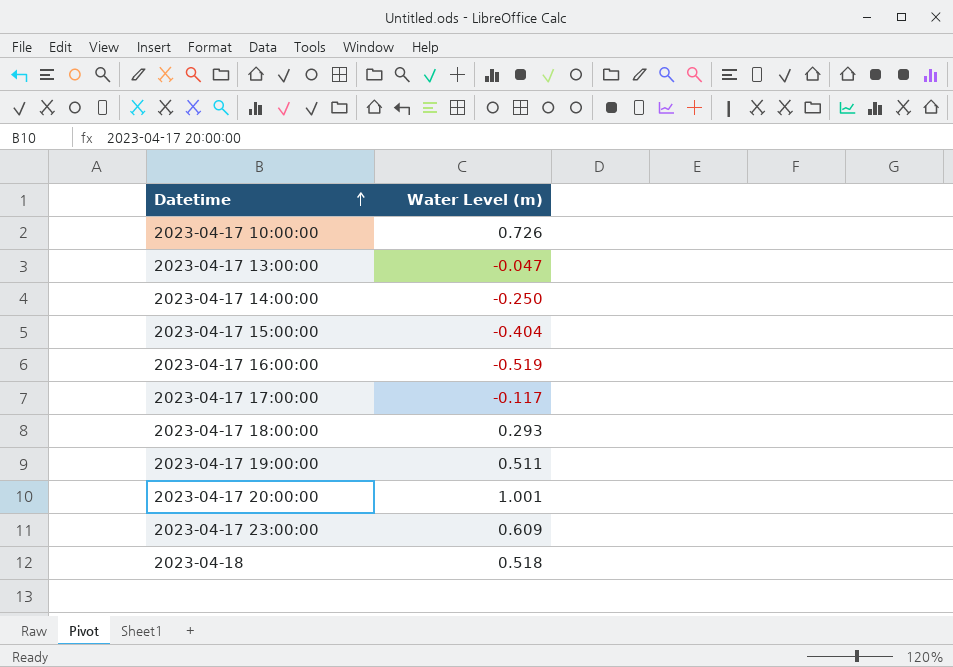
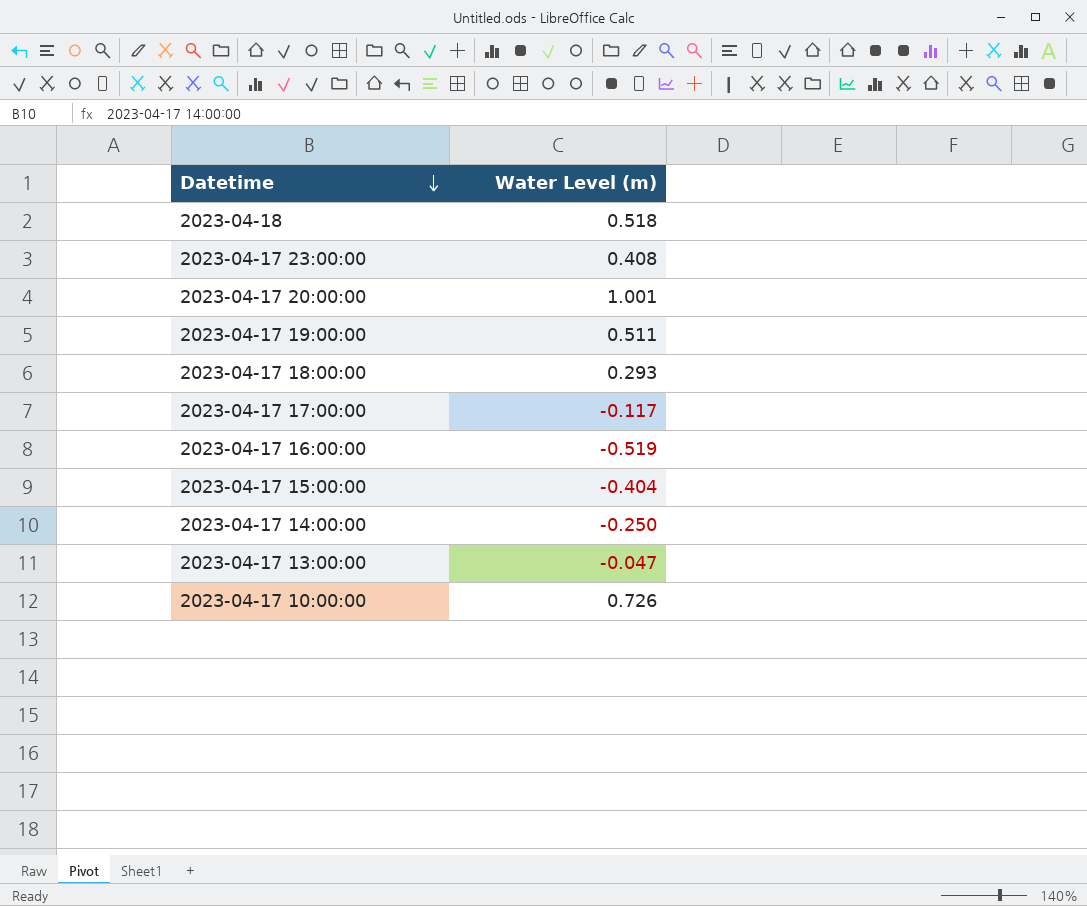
row order: Datetime ascending -> Datetime descending
2023-04-17 23:00:00 | Water Level (m): 0.609 -> 0.408

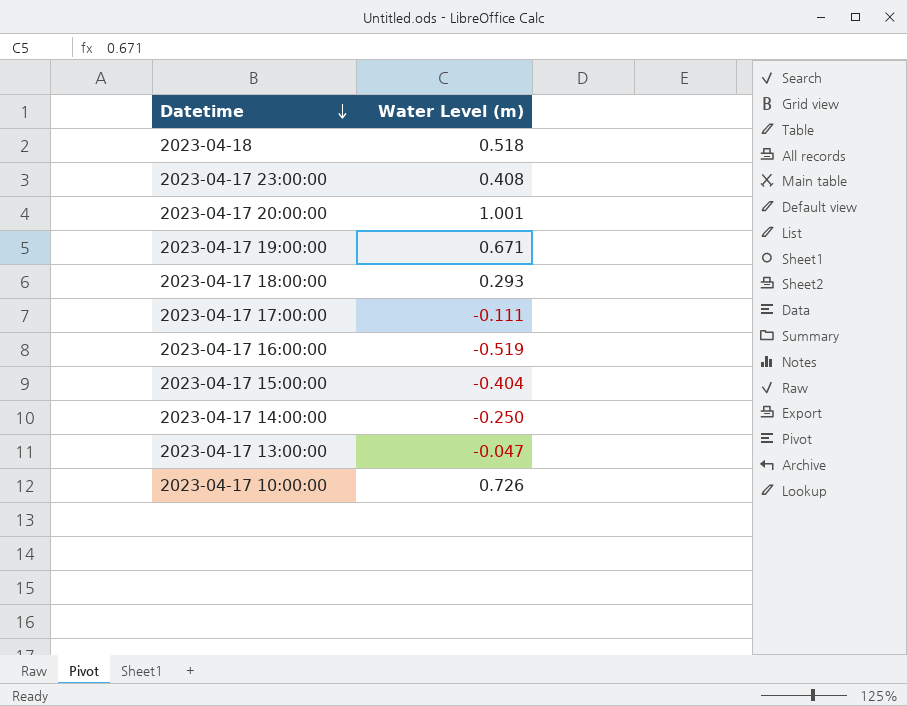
2023-04-17 19:00:00 | Water Level (m): 0.511 -> 0.671
2023-04-17 17:00:00 | Water Level (m): -0.117 -> -0.111

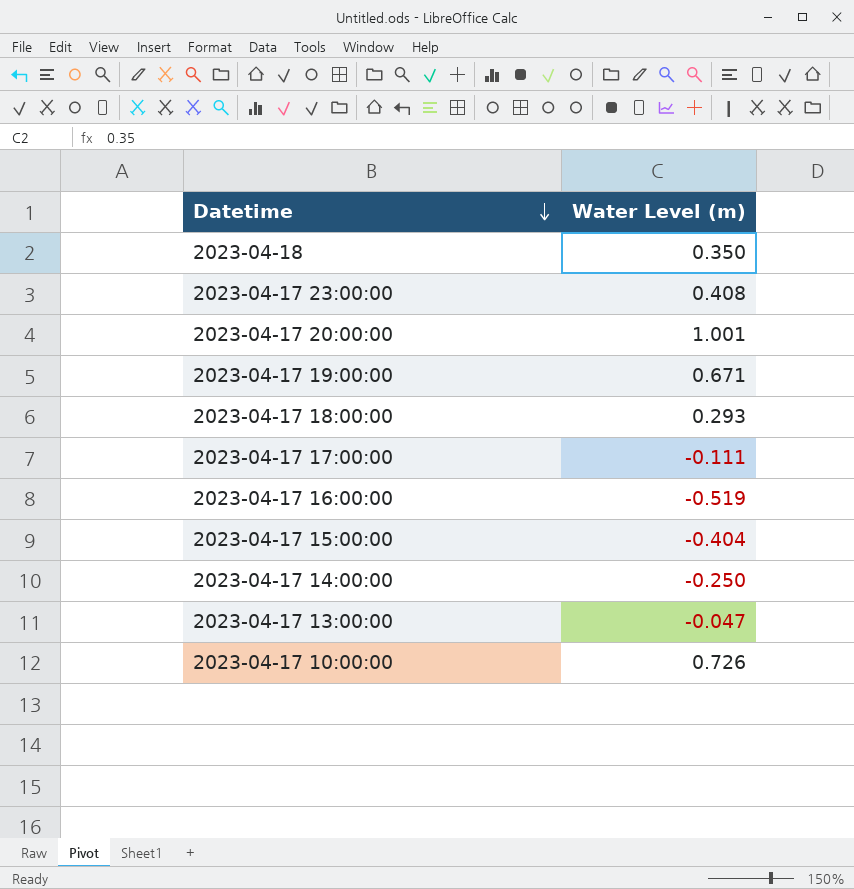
2023-04-18 | Water Level (m): 0.518 -> 0.350

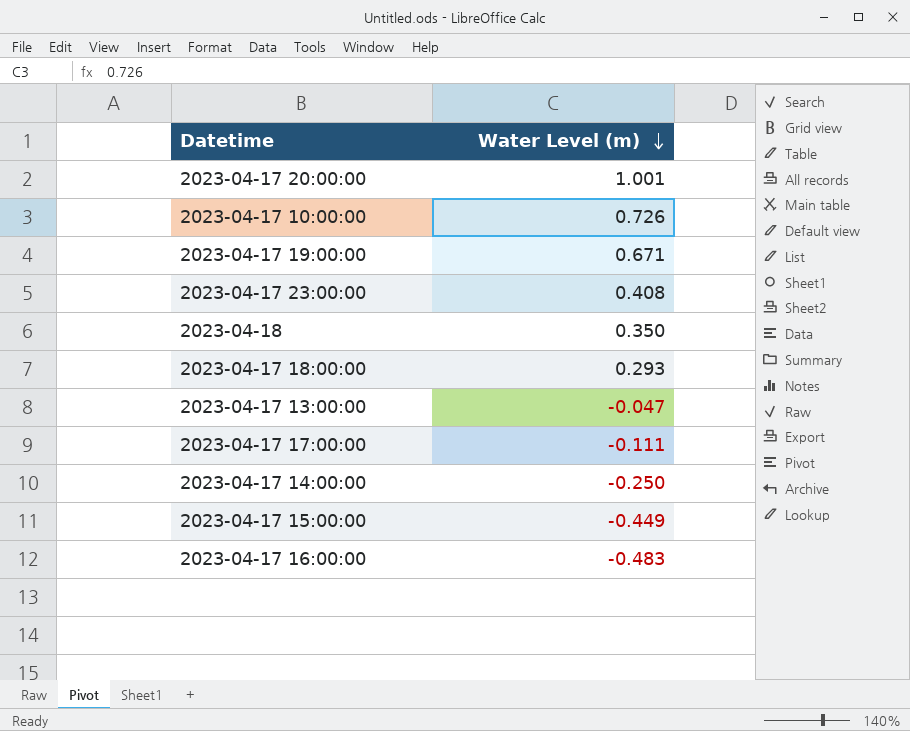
row order: Datetime descending -> Water Level (m) descending
2023-04-17 15:00:00 | Water Level (m): -0.404 -> -0.449
2023-04-17 16:00:00 | Water Level (m): -0.519 -> -0.483

